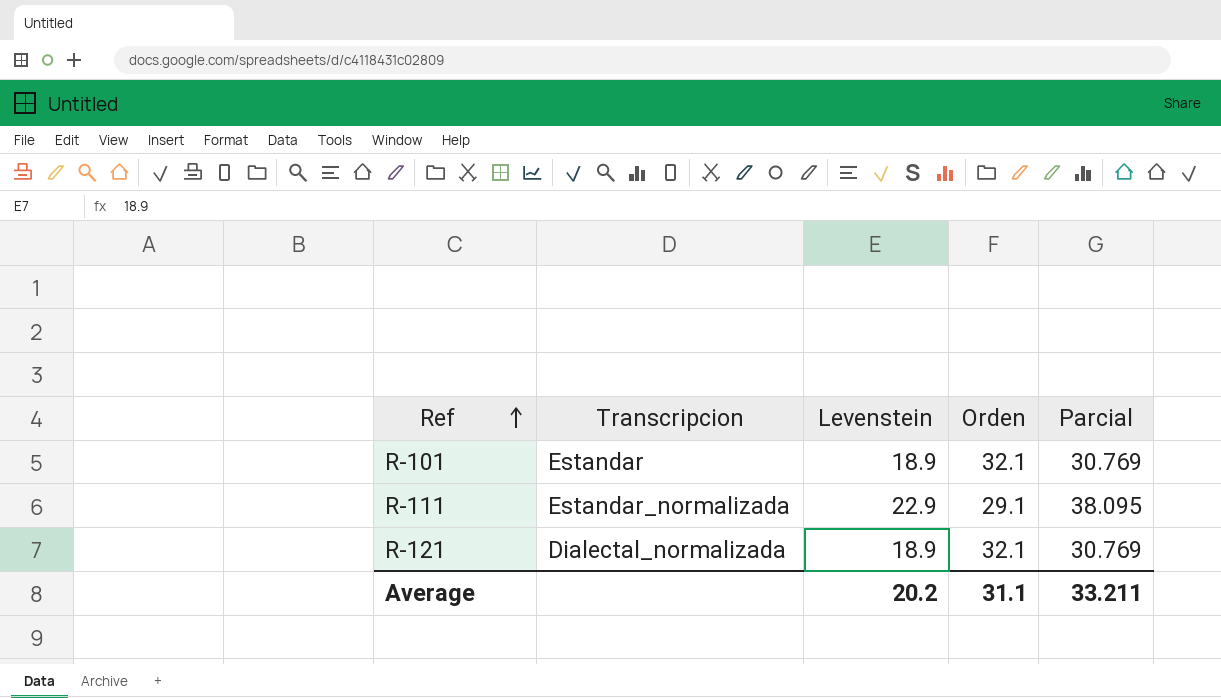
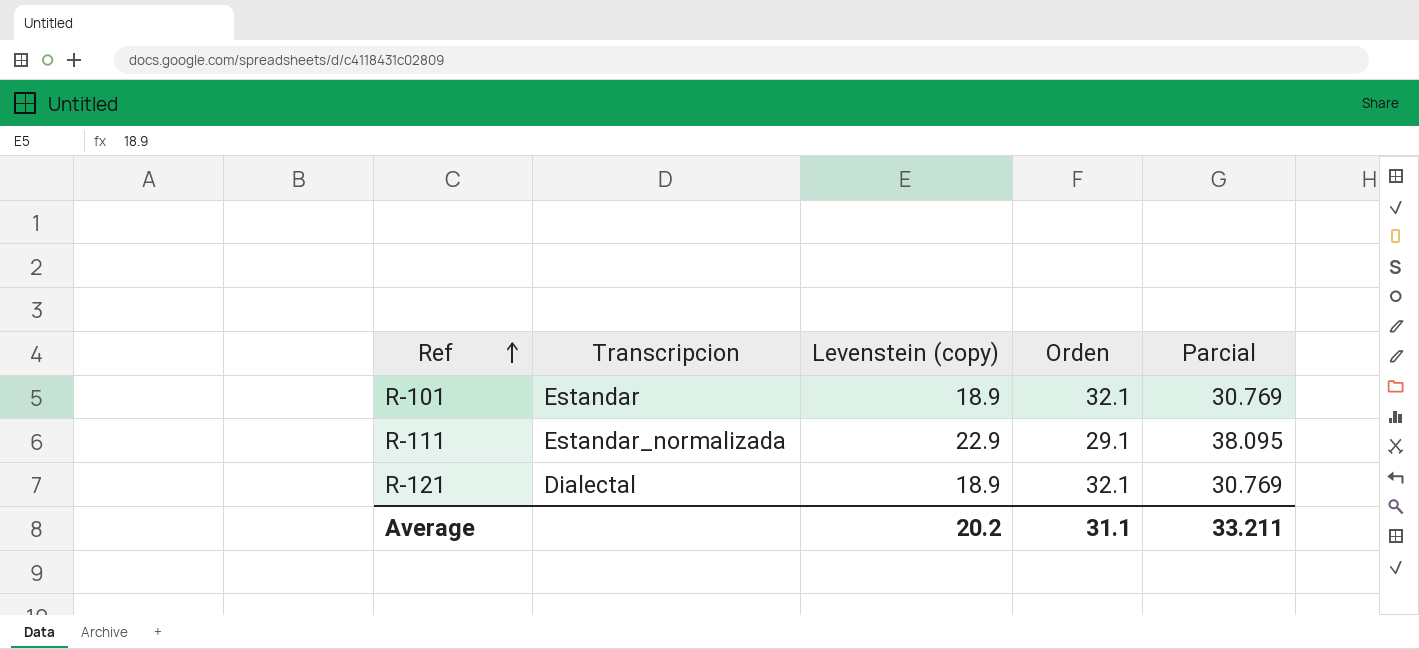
column name: Levenstein -> Levenstein (copy)
R-121 | Transcripcion: Dialectal_normalizada -> Dialectal

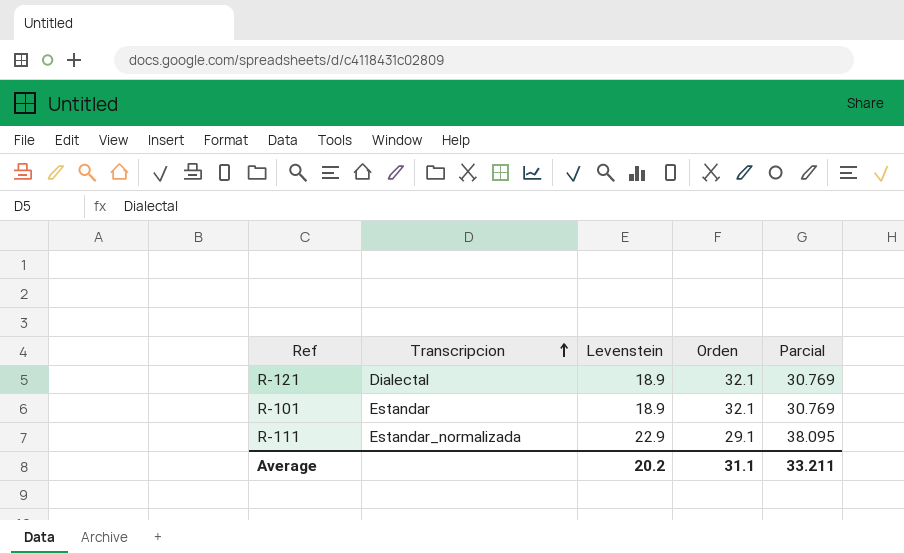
row order: Ref ascending -> Transcripcion ascending
column name: Levenstein (copy) -> Levenstein

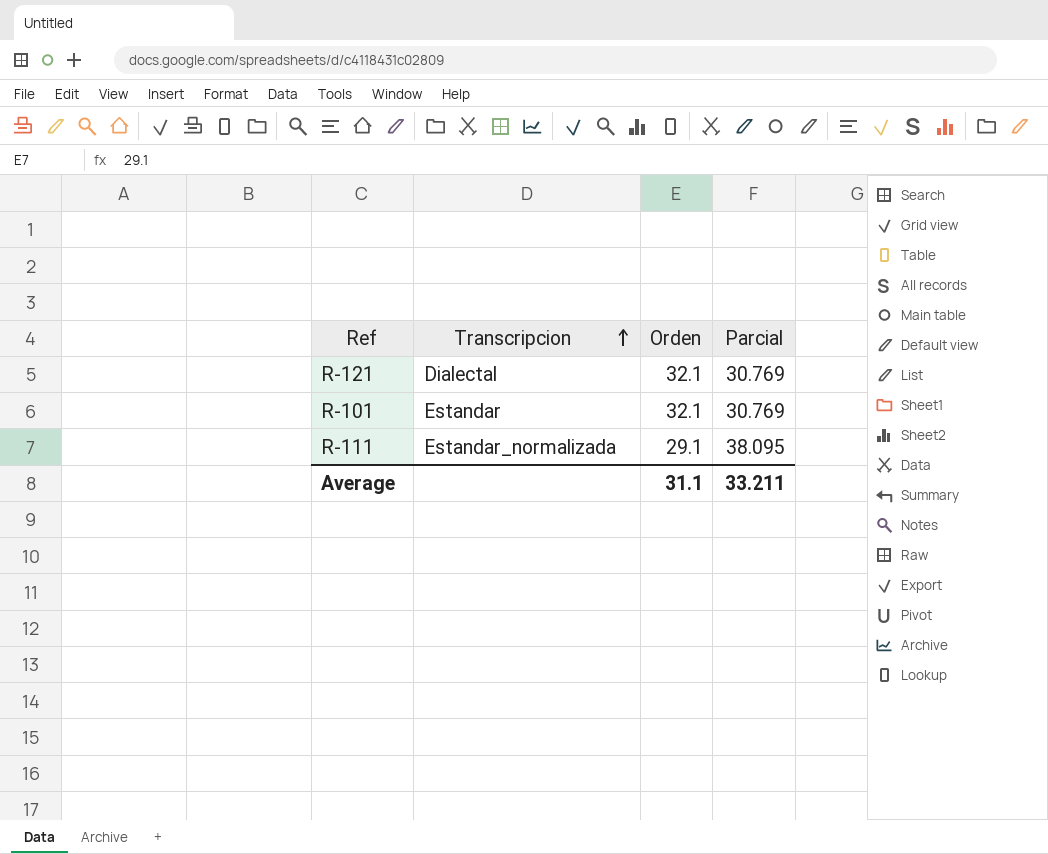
column Levenstein | position: 3 -> none

